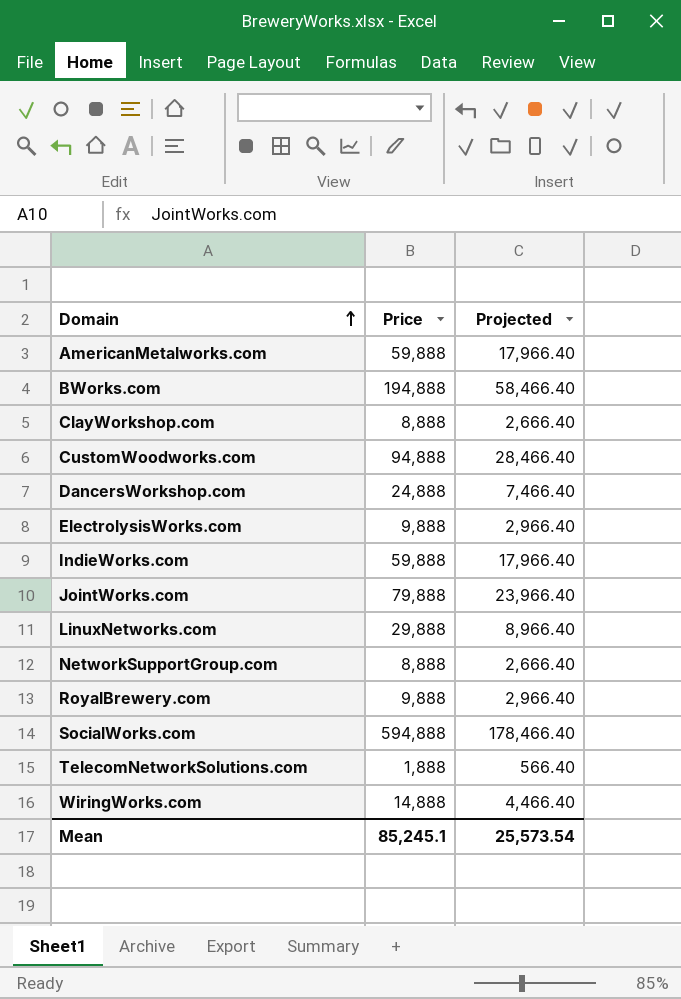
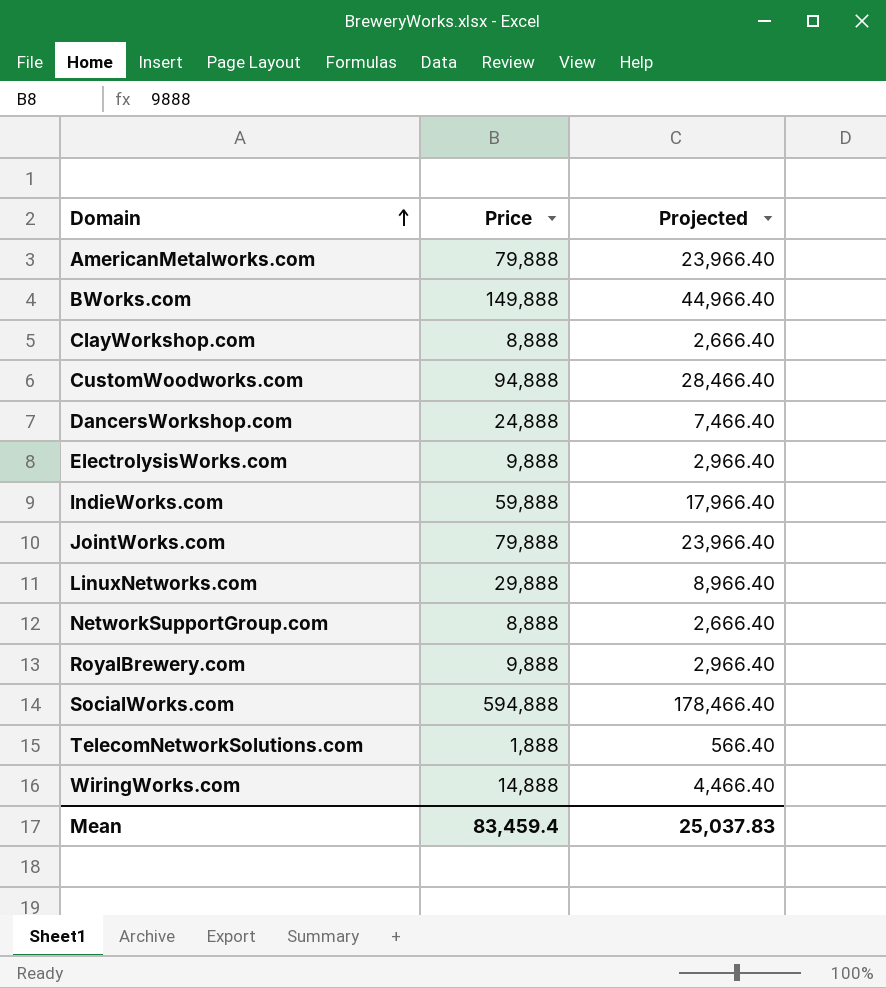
AmericanMetalworks.com | Price: 59,888 -> 79,888
AmericanMetalworks.com | Projected: 17,966.40 -> 23,966.40
BWorks.com | Price: 194,888 -> 149,888
BWorks.com | Projected: 58,466.40 -> 44,966.40
Mean | Price: 85,245.1 -> 83,459.4
Mean | Projected: 25,573.54 -> 25,037.83

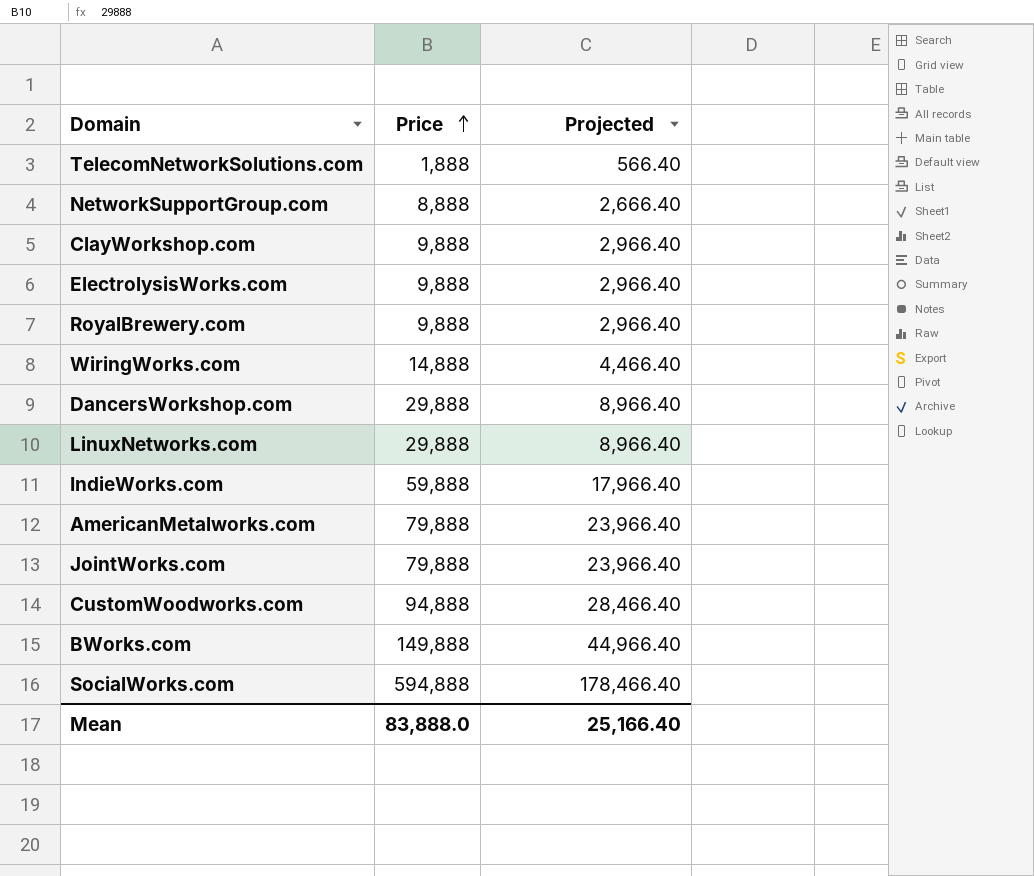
row order: Domain ascending -> Price ascending
ClayWorkshop.com | Price: 8,888 -> 9,888
ClayWorkshop.com | Projected: 2,666.40 -> 2,966.40
DancersWorkshop.com | Price: 24,888 -> 29,888
DancersWorkshop.com | Projected: 7,466.40 -> 8,966.40
Mean | Price: 83,459.4 -> 83,888.0
Mean | Projected: 25,037.83 -> 25,166.40

